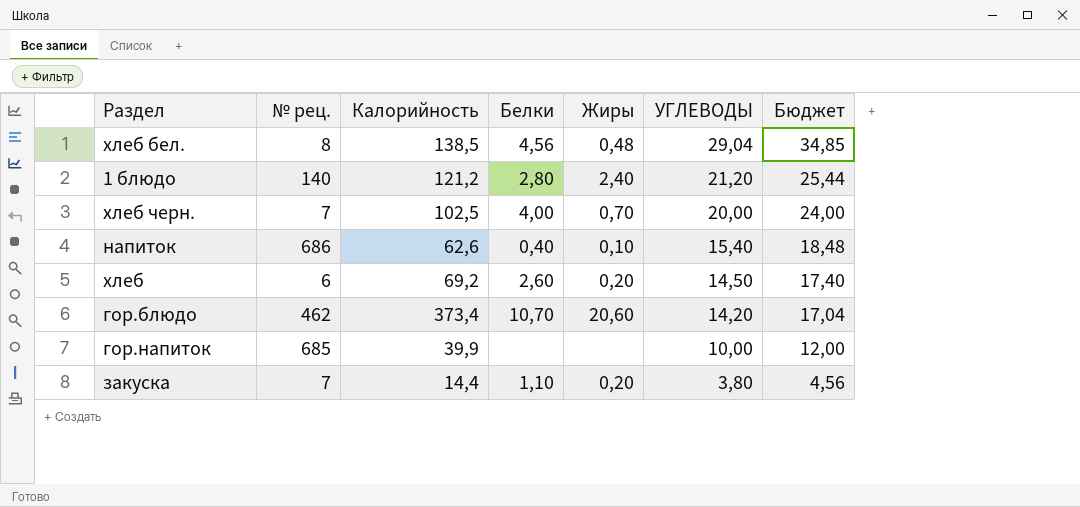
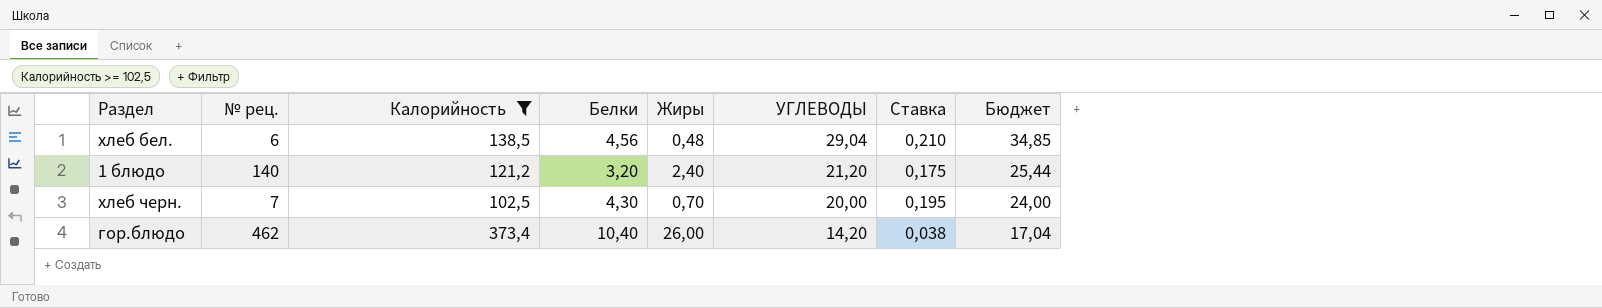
filter: none -> Калорийность >= 102,5
column Ставка | formula: none -> [УГЛЕВОДЫ] / [Калорийность]
хлеб бел. | № рец.: 8 -> 6
1 блюдо | Белки: 2,80 -> 3,20
хлеб черн. | Белки: 4,00 -> 4,30
гор.блюдо | Белки: 10,70 -> 10,40
гор.блюдо | Жиры: 20,60 -> 26,00

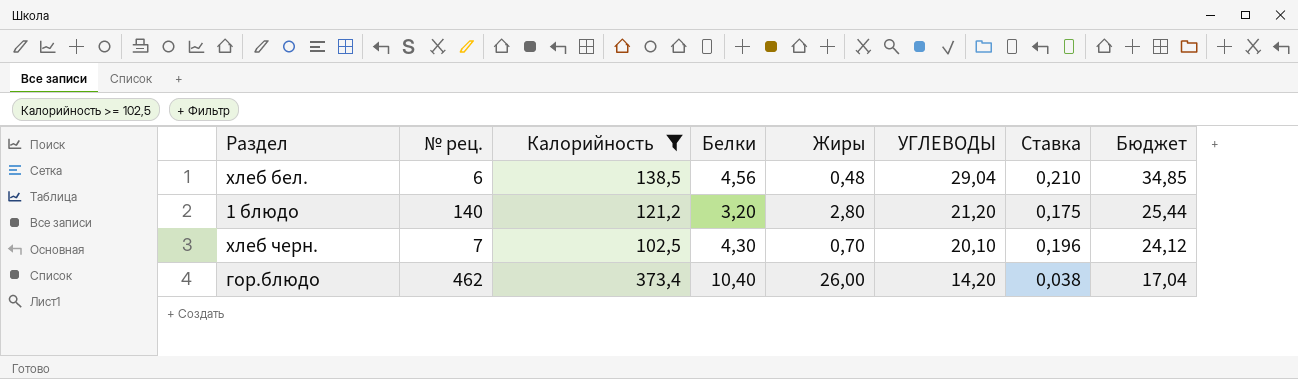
1 блюдо | Жиры: 2,40 -> 2,80
хлеб черн. | УГЛЕВОДЫ: 20,00 -> 20,10
хлеб черн. | Ставка: 0,195 -> 0,196
хлеб черн. | Бюджет: 24,00 -> 24,12

